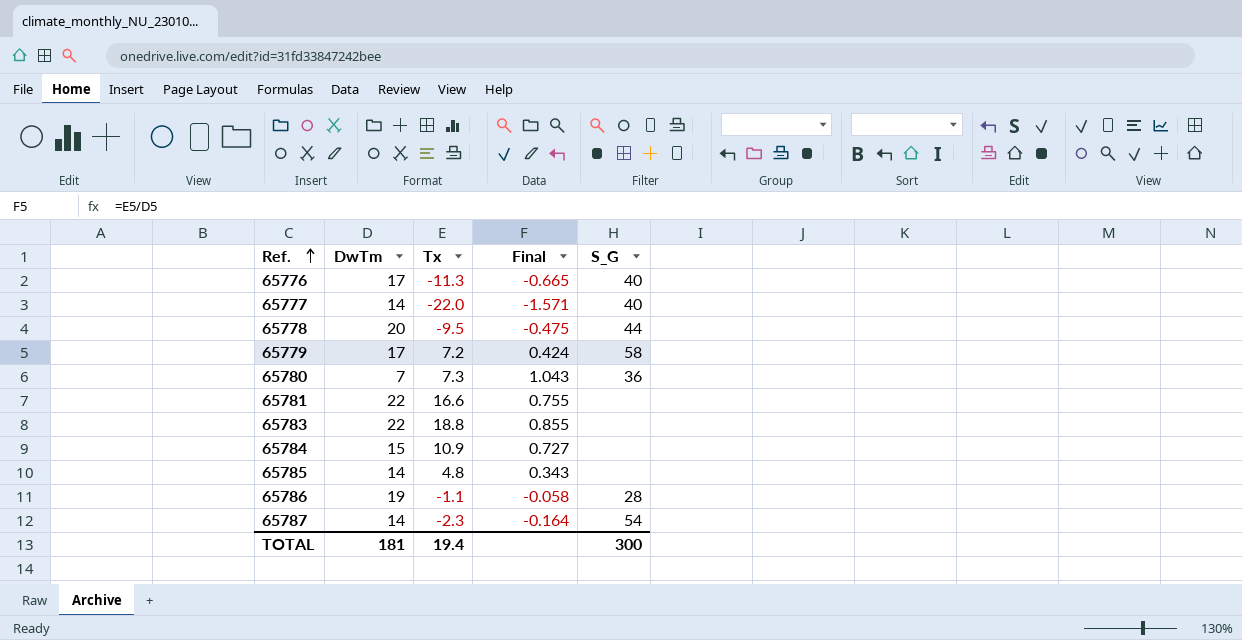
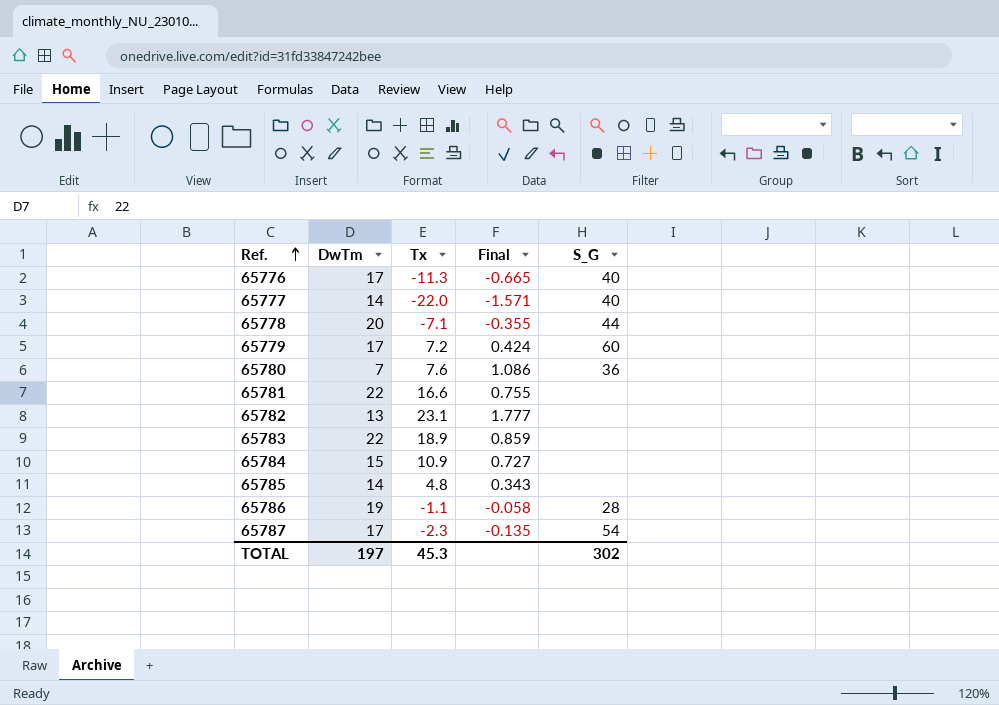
65778 | Tx: -9.5 -> -7.1
65778 | Final: -0.475 -> -0.355
65779 | S_G: 58 -> 60
65780 | Tx: 7.3 -> 7.6
65780 | Final: 1.043 -> 1.086
row 65782: none -> 13 | 23.1 | 1.777 | none
65783 | Tx: 18.8 -> 18.9
65783 | Final: 0.855 -> 0.859
65787 | DwTm: 14 -> 17
65787 | Final: -0.164 -> -0.135
TOTAL | DwTm: 181 -> 197
TOTAL | Tx: 19.4 -> 45.3
TOTAL | S_G: 300 -> 302

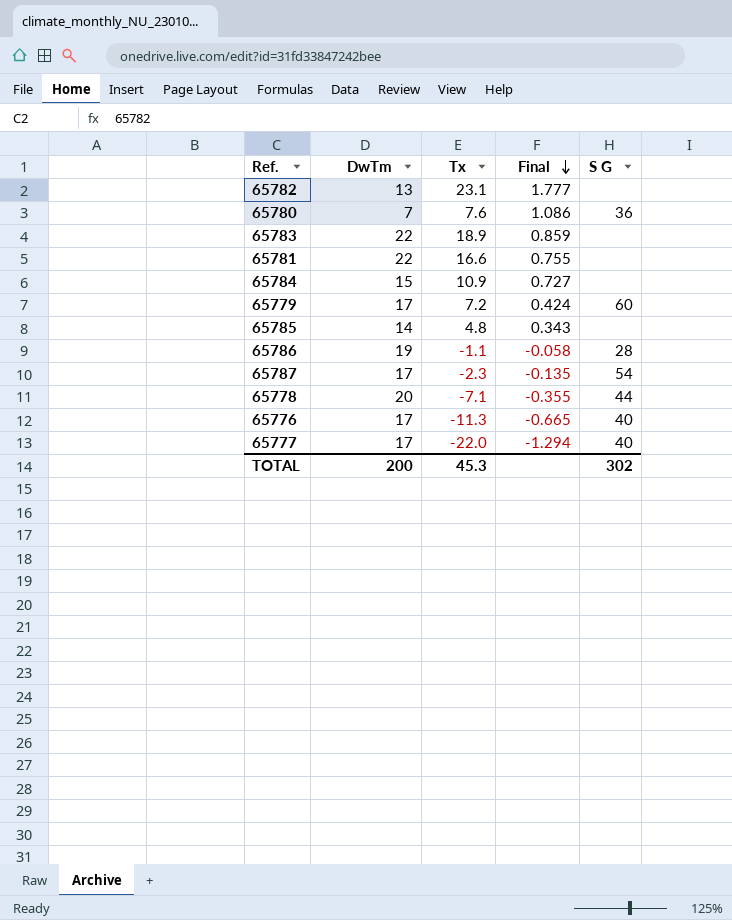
row order: Ref. ascending -> Final descending
column name: S_G -> S G
65777 | DwTm: 14 -> 17
65777 | Final: -1.571 -> -1.294
TOTAL | DwTm: 197 -> 200

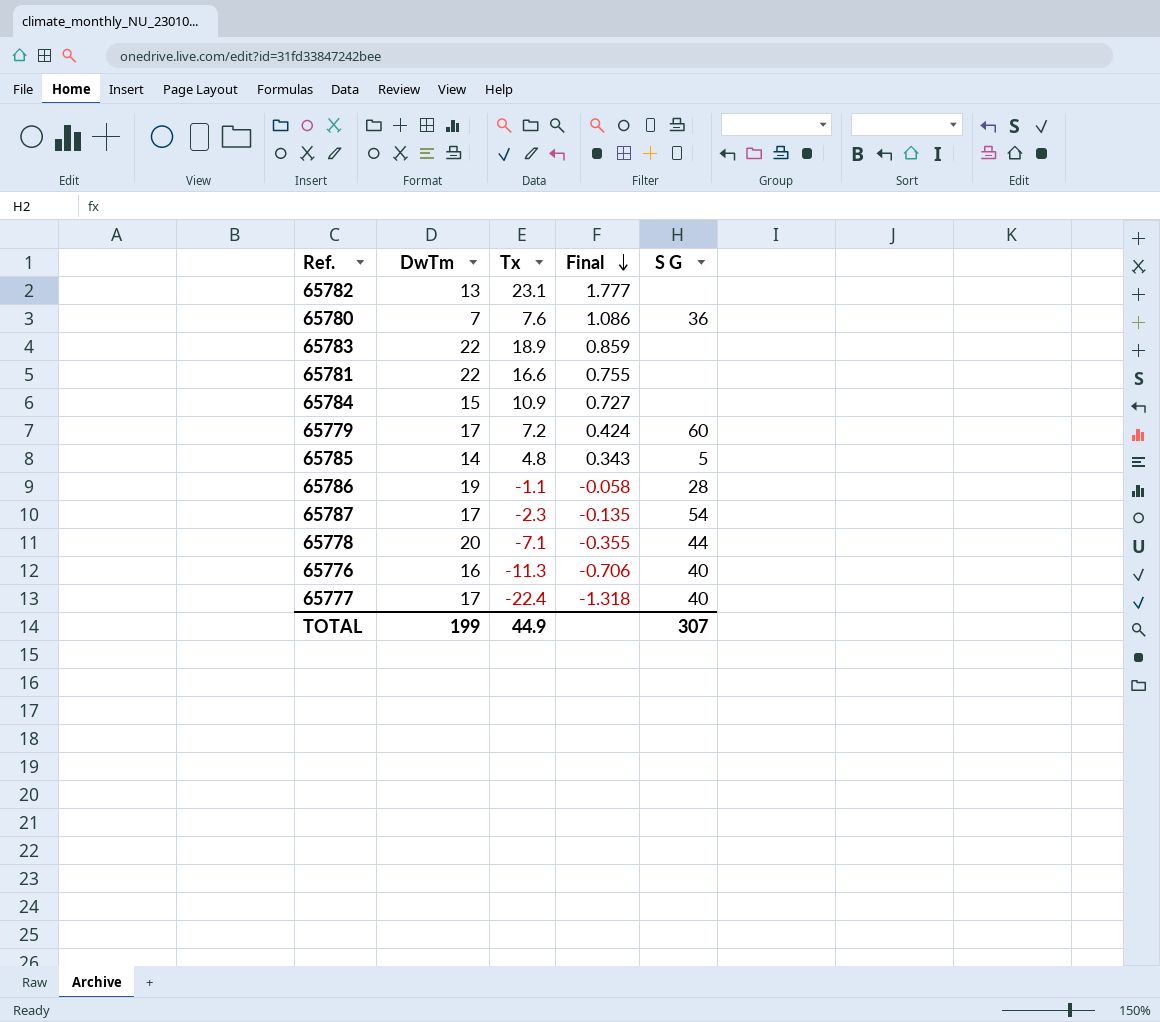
65785 | S G: none -> 5
65776 | DwTm: 17 -> 16
65776 | Final: -0.665 -> -0.706
65777 | Tx: -22.0 -> -22.4
65777 | Final: -1.294 -> -1.318
TOTAL | DwTm: 200 -> 199
TOTAL | Tx: 45.3 -> 44.9
TOTAL | S G: 302 -> 307

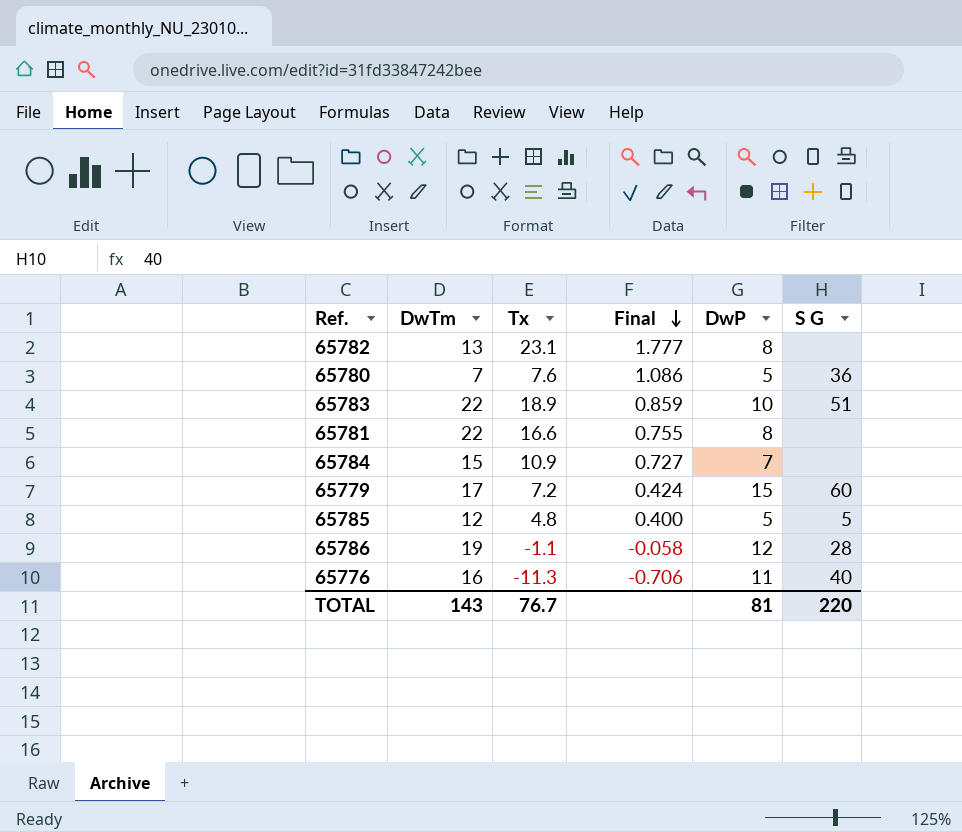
column DwP | position: none -> 5
row 65787: 17 | -2.3 | -0.135 | 54 -> none
row 65778: 20 | -7.1 | -0.355 | 44 -> none
row 65777: 17 | -22.4 | -1.318 | 40 -> none
65783 | S G: none -> 51
65785 | DwTm: 14 -> 12
65785 | Final: 0.343 -> 0.400
TOTAL | DwTm: 199 -> 143
TOTAL | Tx: 44.9 -> 76.7
TOTAL | S G: 307 -> 220

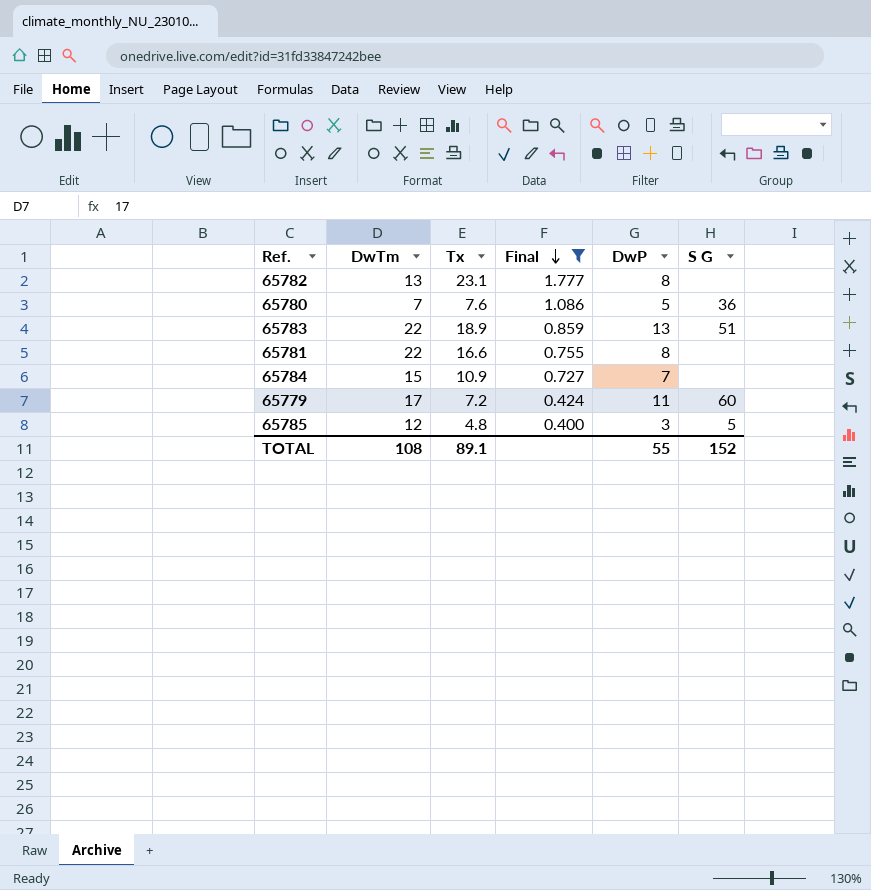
filter: none -> Final >= 0.400
65783 | DwP: 10 -> 13
65779 | DwP: 15 -> 11
65785 | DwP: 5 -> 3
TOTAL | DwTm: 143 -> 108
TOTAL | Tx: 76.7 -> 89.1
TOTAL | DwP: 81 -> 55
TOTAL | S G: 220 -> 152

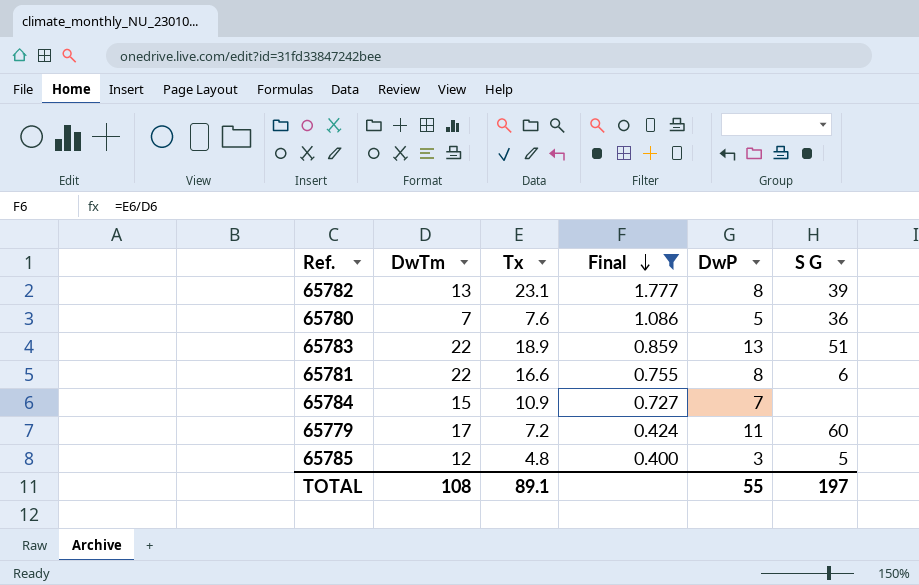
65782 | S G: none -> 39
65781 | S G: none -> 6
TOTAL | S G: 152 -> 197

